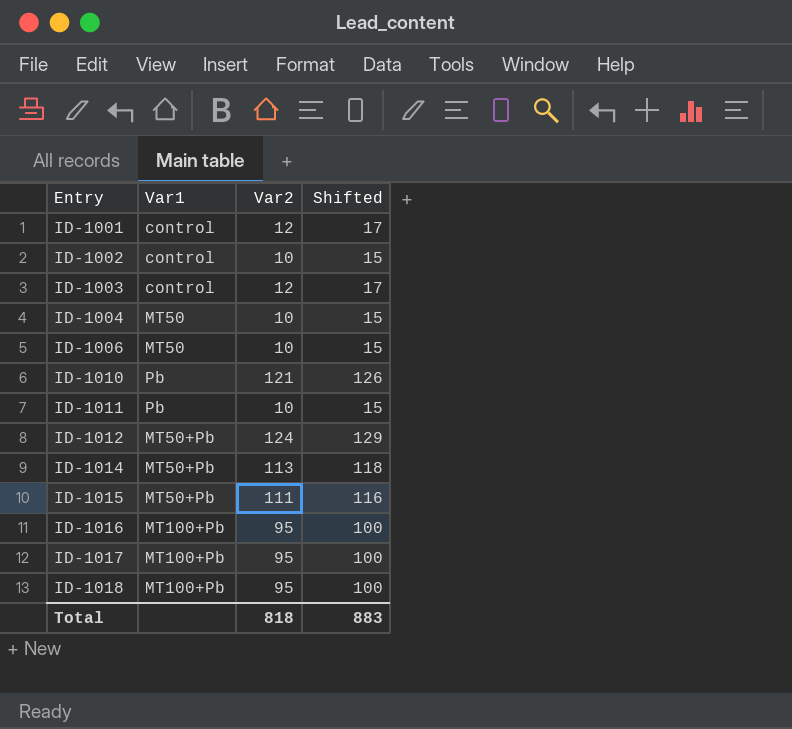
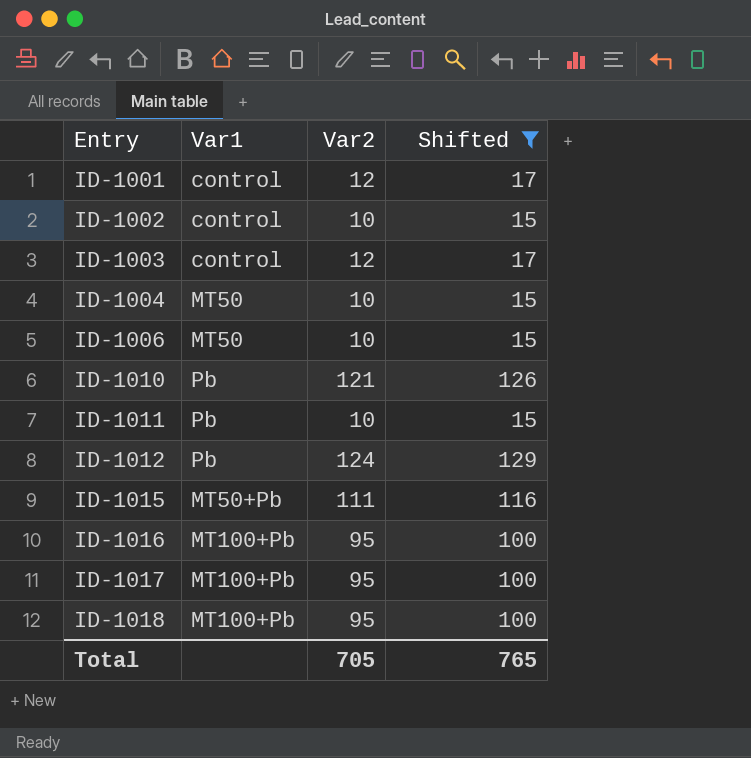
filter: none -> Shifted != 118
ID-1012 | Var1: MT50+Pb -> Pb
Total | Var2: 818 -> 705
Total | Shifted: 883 -> 765

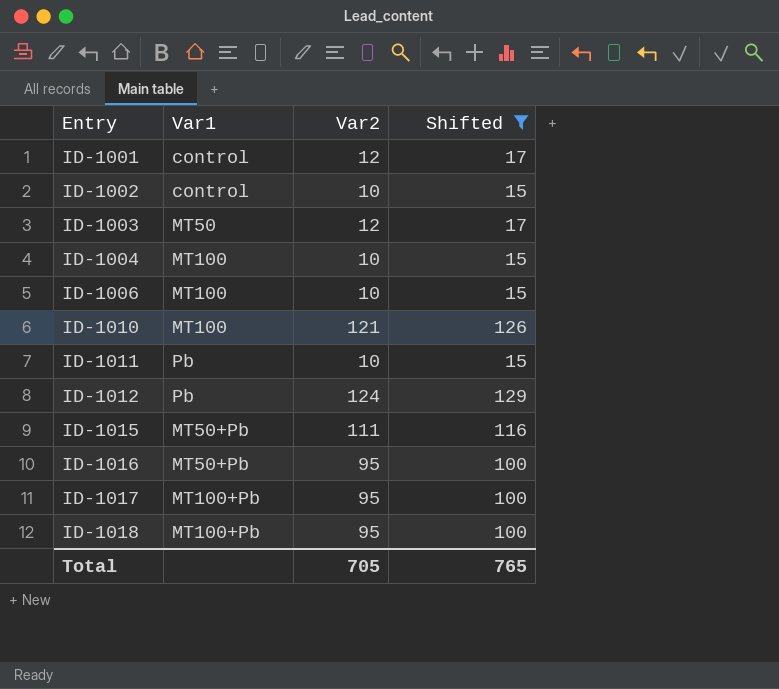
ID-1003 | Var1: control -> MT50
ID-1004 | Var1: MT50 -> MT100
ID-1006 | Var1: MT50 -> MT100
ID-1010 | Var1: Pb -> MT100
ID-1016 | Var1: MT100+Pb -> MT50+Pb

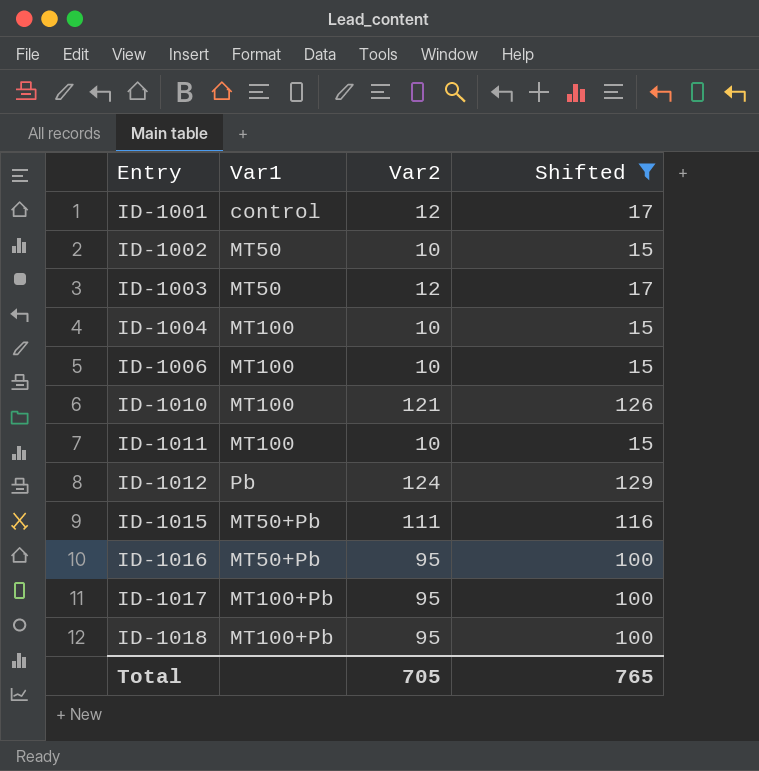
ID-1002 | Var1: control -> MT50
ID-1011 | Var1: Pb -> MT100

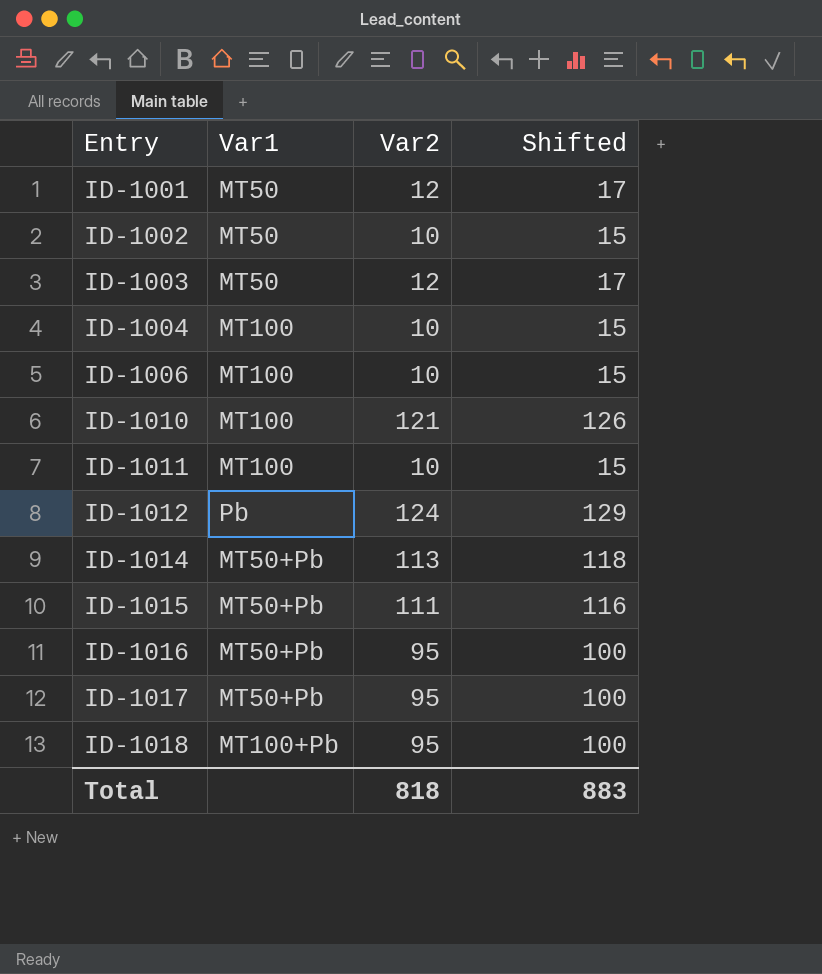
filter: Shifted != 118 -> none
ID-1001 | Var1: control -> MT50
ID-1017 | Var1: MT100+Pb -> MT50+Pb
Total | Var2: 705 -> 818
Total | Shifted: 765 -> 883

